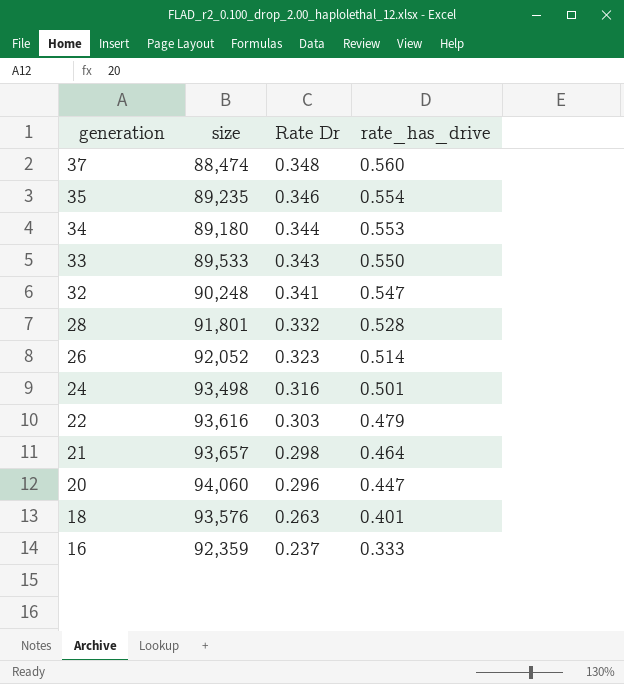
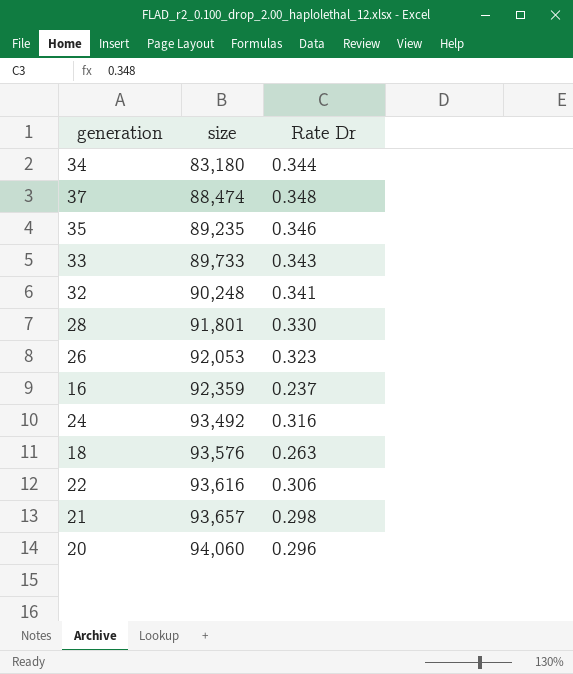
row order: generation descending -> size ascending
column rate_has_drive | position: 4 -> none
34 | size: 89,180 -> 83,180
33 | size: 89,533 -> 89,733
28 | Rate Dr: 0.332 -> 0.330
26 | size: 92,052 -> 92,053
24 | size: 93,498 -> 93,492
22 | Rate Dr: 0.303 -> 0.306

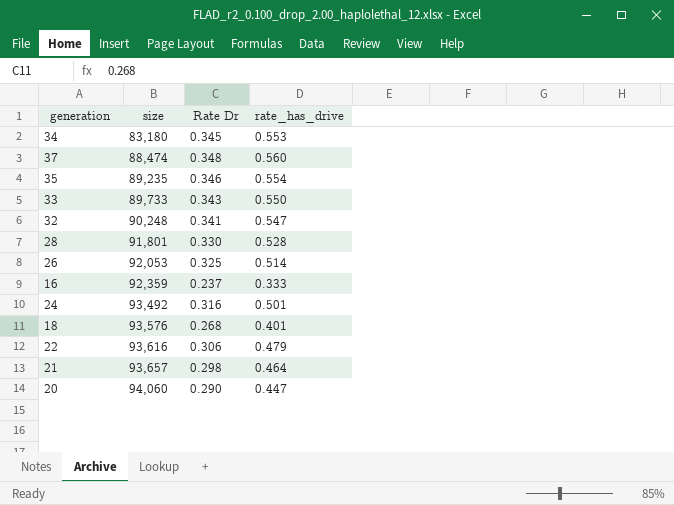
column rate_has_drive | position: none -> 4
34 | Rate Dr: 0.344 -> 0.345
26 | Rate Dr: 0.323 -> 0.325
18 | Rate Dr: 0.263 -> 0.268
20 | Rate Dr: 0.296 -> 0.290

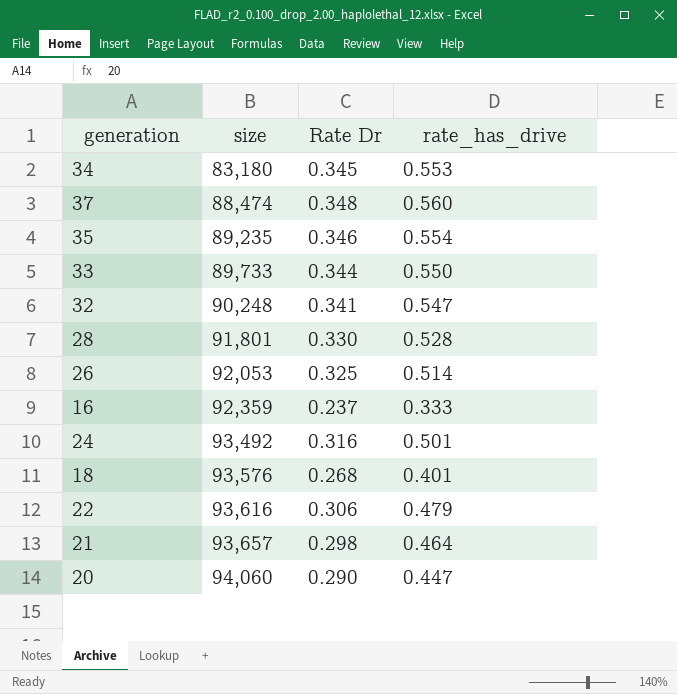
33 | Rate Dr: 0.343 -> 0.344

